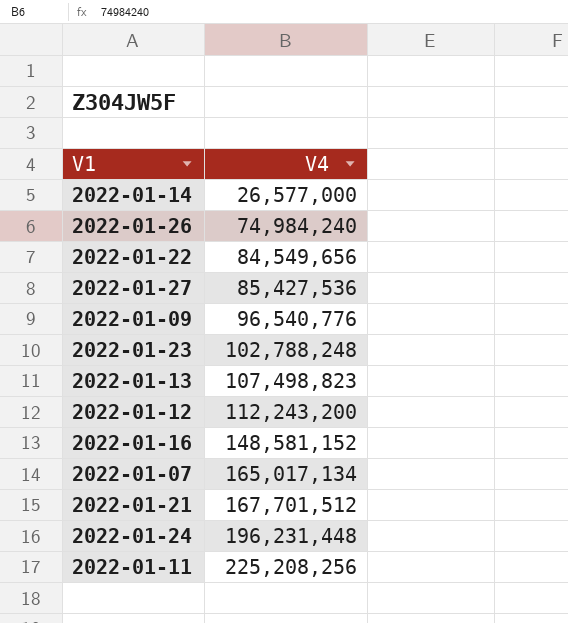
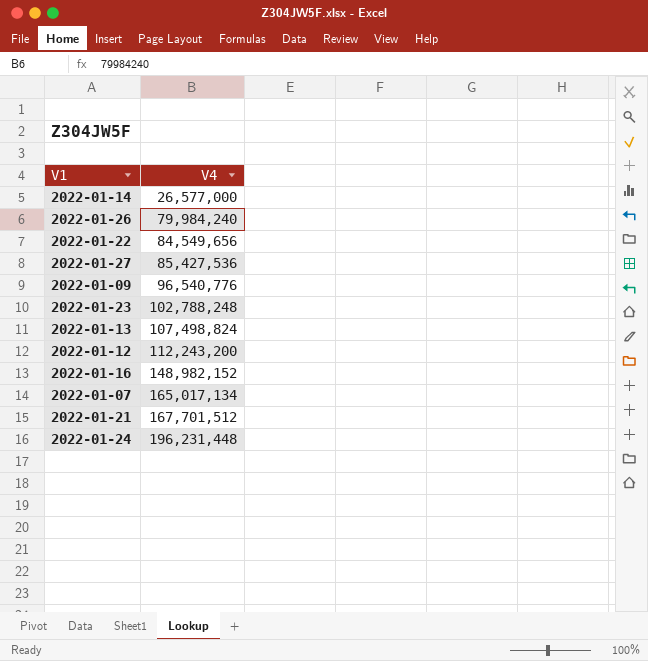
row 2022-01-11: 225,208,256 -> none
2022-01-26 | V4: 74,984,240 -> 79,984,240
2022-01-13 | V4: 107,498,823 -> 107,498,824
2022-01-16 | V4: 148,581,152 -> 148,982,152

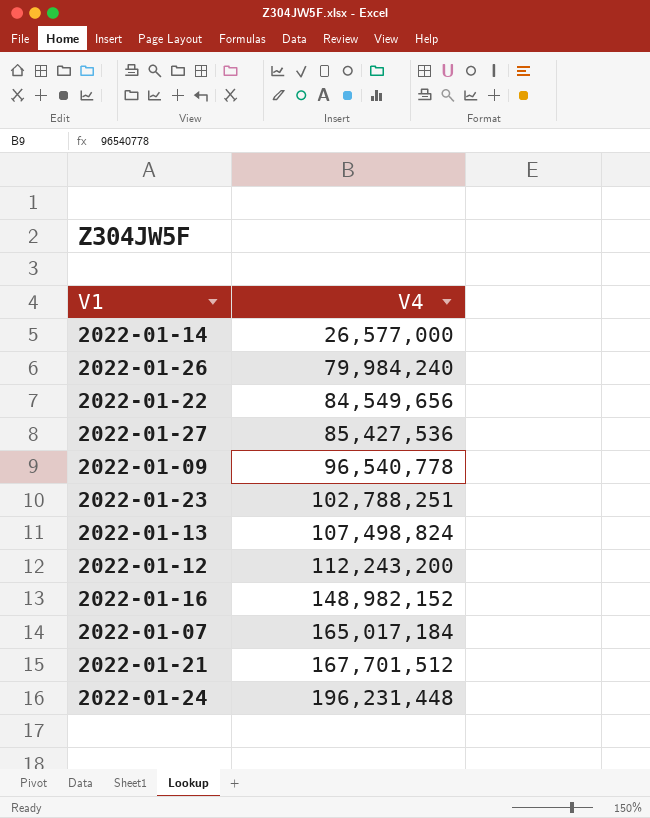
2022-01-09 | V4: 96,540,776 -> 96,540,778
2022-01-23 | V4: 102,788,248 -> 102,788,251
2022-01-07 | V4: 165,017,134 -> 165,017,184

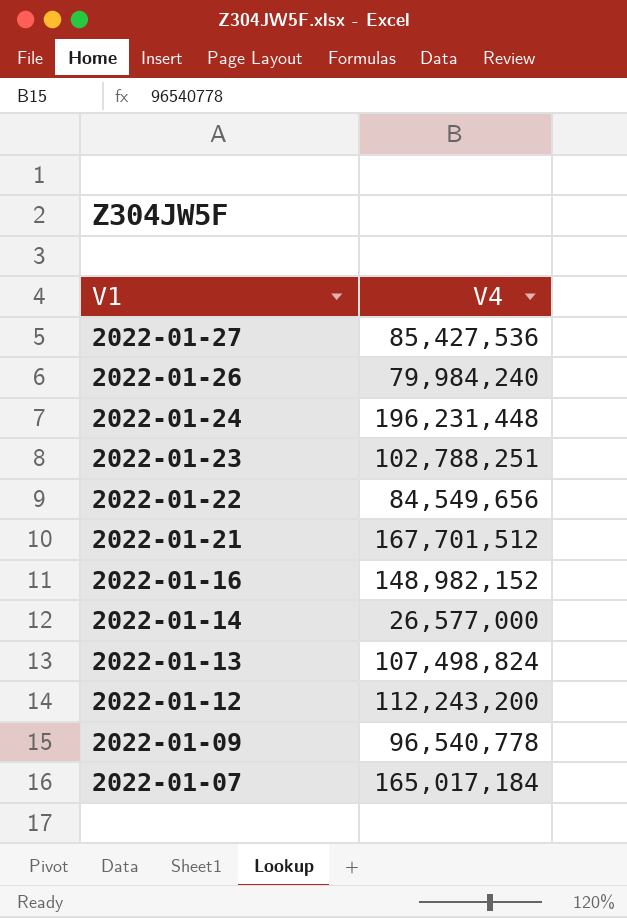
row order: V4 ascending -> V1 descending

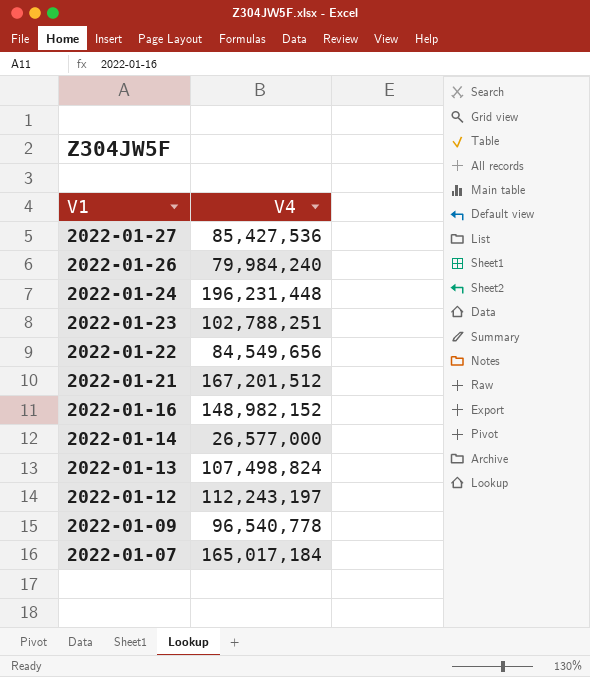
2022-01-21 | V4: 167,701,512 -> 167,201,512
2022-01-12 | V4: 112,243,200 -> 112,243,197

